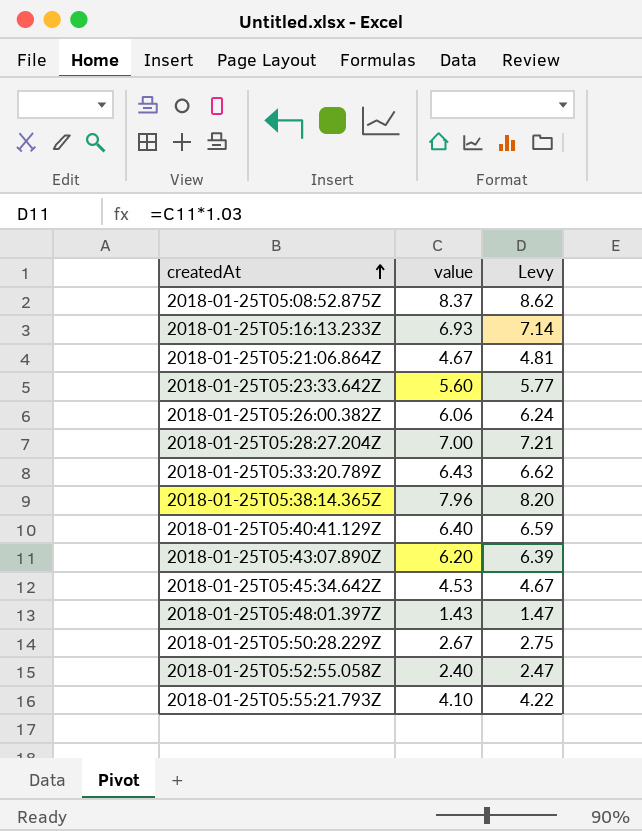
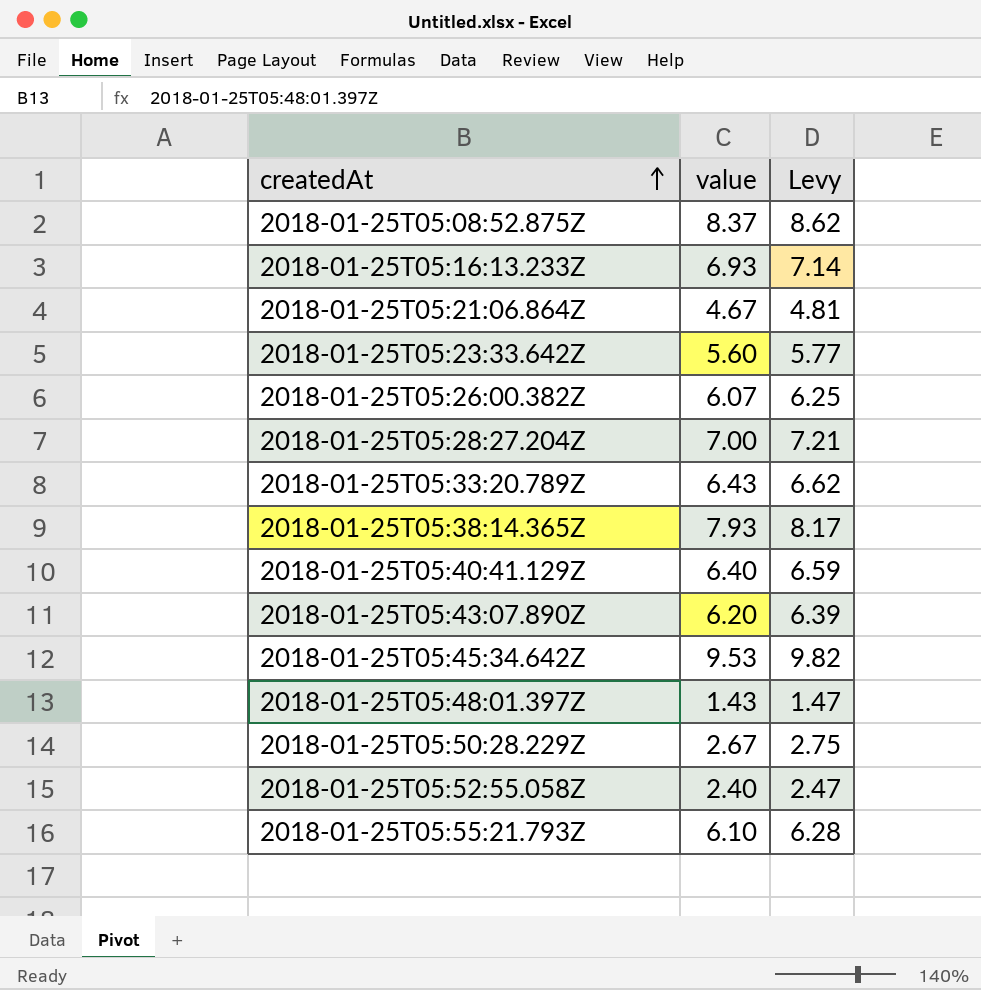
2018-01-25T05:26:00.382Z | value: 6.06 -> 6.07
2018-01-25T05:26:00.382Z | Levy: 6.24 -> 6.25
2018-01-25T05:38:14.365Z | value: 7.96 -> 7.93
2018-01-25T05:38:14.365Z | Levy: 8.20 -> 8.17
2018-01-25T05:45:34.642Z | value: 4.53 -> 9.53
2018-01-25T05:45:34.642Z | Levy: 4.67 -> 9.82
2018-01-25T05:55:21.793Z | value: 4.10 -> 6.10
2018-01-25T05:55:21.793Z | Levy: 4.22 -> 6.28

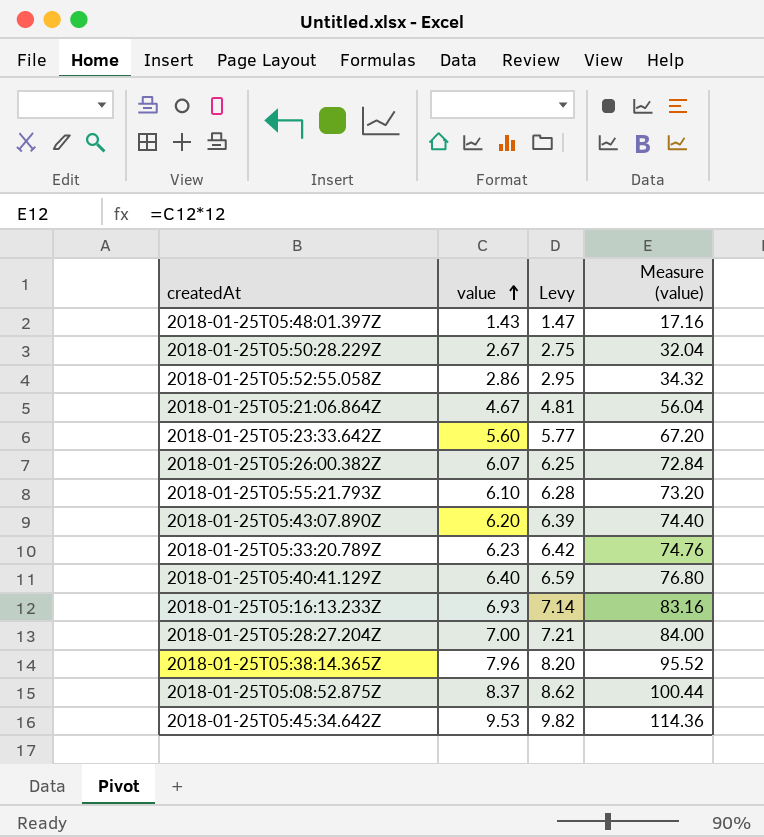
row order: createdAt ascending -> value ascending
column Measure (value) | formula: none -> [value] * 12
2018-01-25T05:52:55.058Z | value: 2.40 -> 2.86
2018-01-25T05:52:55.058Z | Levy: 2.47 -> 2.95
2018-01-25T05:33:20.789Z | value: 6.43 -> 6.23
2018-01-25T05:33:20.789Z | Levy: 6.62 -> 6.42
2018-01-25T05:38:14.365Z | value: 7.93 -> 7.96
2018-01-25T05:38:14.365Z | Levy: 8.17 -> 8.20

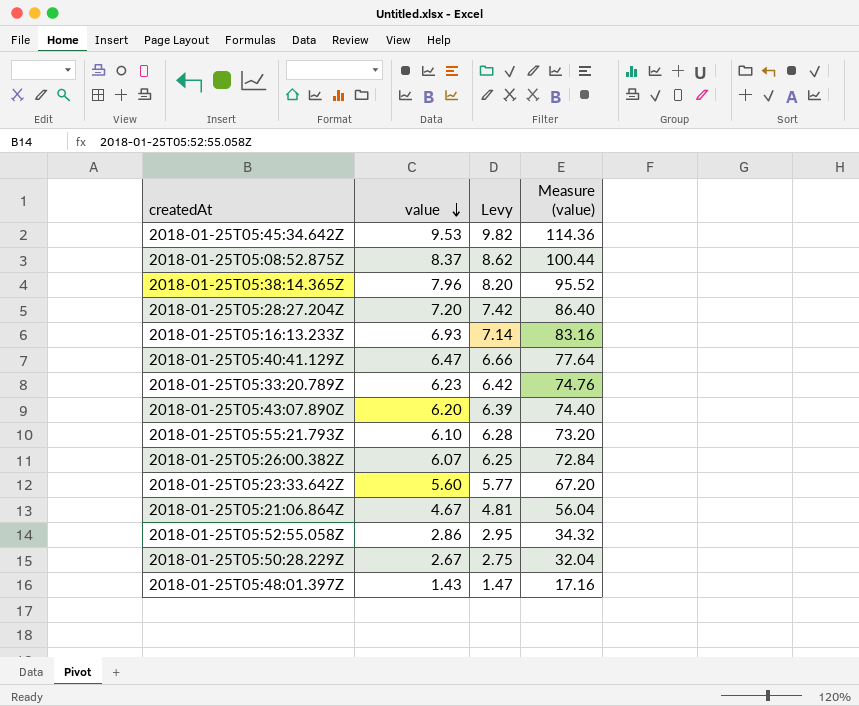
row order: value ascending -> value descending
2018-01-25T05:28:27.204Z | value: 7.00 -> 7.20
2018-01-25T05:28:27.204Z | Levy: 7.21 -> 7.42
2018-01-25T05:28:27.204Z | Measure (value): 84.00 -> 86.40
2018-01-25T05:40:41.129Z | value: 6.40 -> 6.47
2018-01-25T05:40:41.129Z | Levy: 6.59 -> 6.66
2018-01-25T05:40:41.129Z | Measure (value): 76.80 -> 77.64

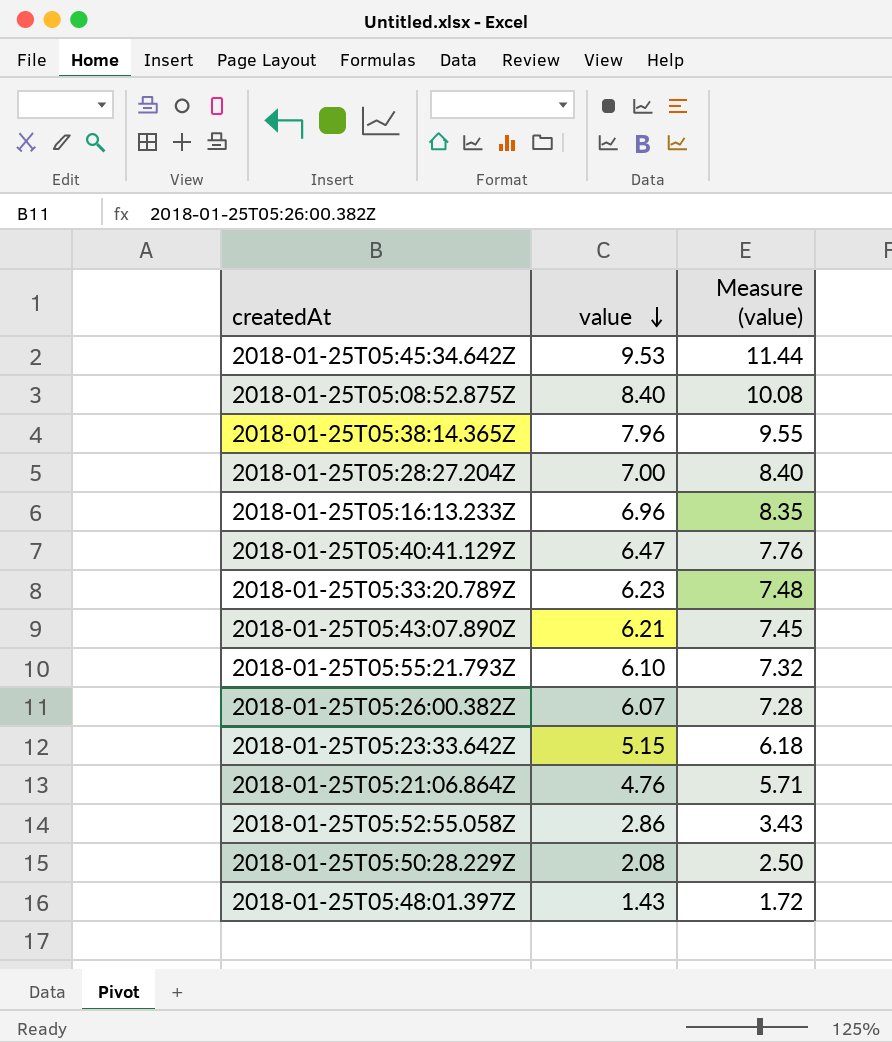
column Levy | formula: [value] * 1.03 -> none
column Measure (value) | formula: [value] * 12 -> [value] * 1.2
2018-01-25T05:08:52.875Z | value: 8.37 -> 8.40
2018-01-25T05:28:27.204Z | value: 7.20 -> 7.00
2018-01-25T05:16:13.233Z | value: 6.93 -> 6.96
2018-01-25T05:43:07.890Z | value: 6.20 -> 6.21
2018-01-25T05:23:33.642Z | value: 5.60 -> 5.15
2018-01-25T05:21:06.864Z | value: 4.67 -> 4.76
2018-01-25T05:50:28.229Z | value: 2.67 -> 2.08

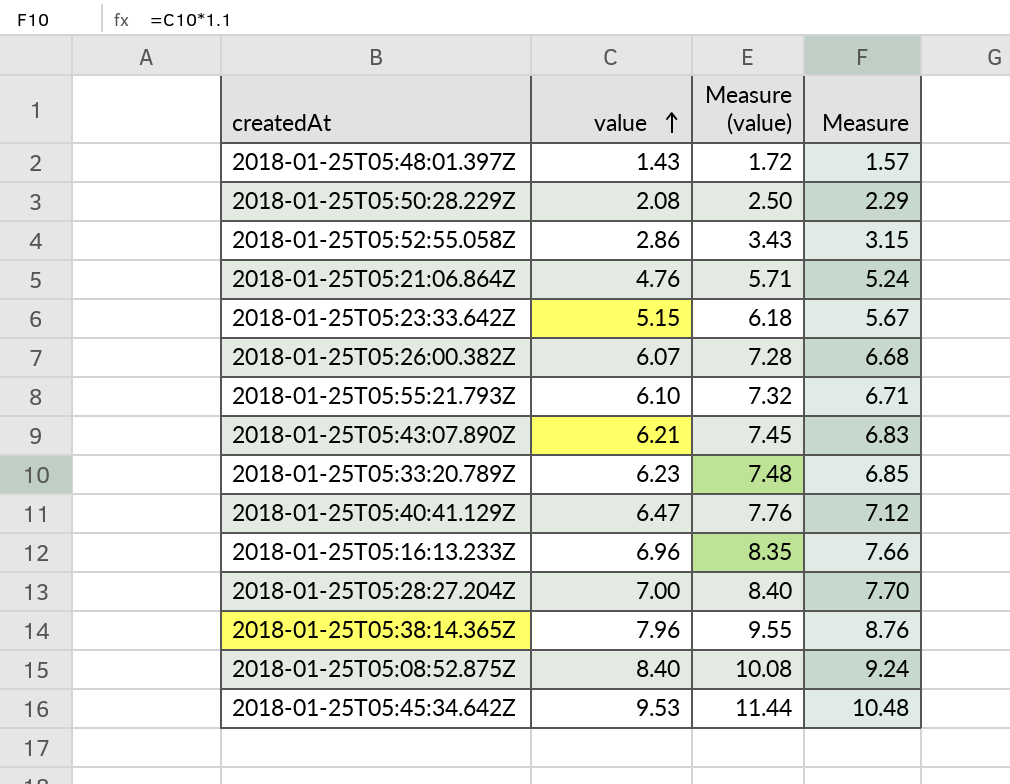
row order: value descending -> value ascending
column Measure | formula: none -> [value] * 1.1

